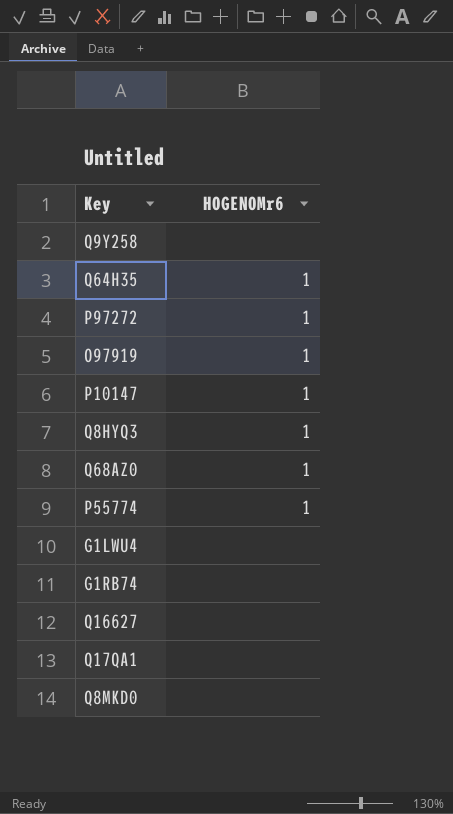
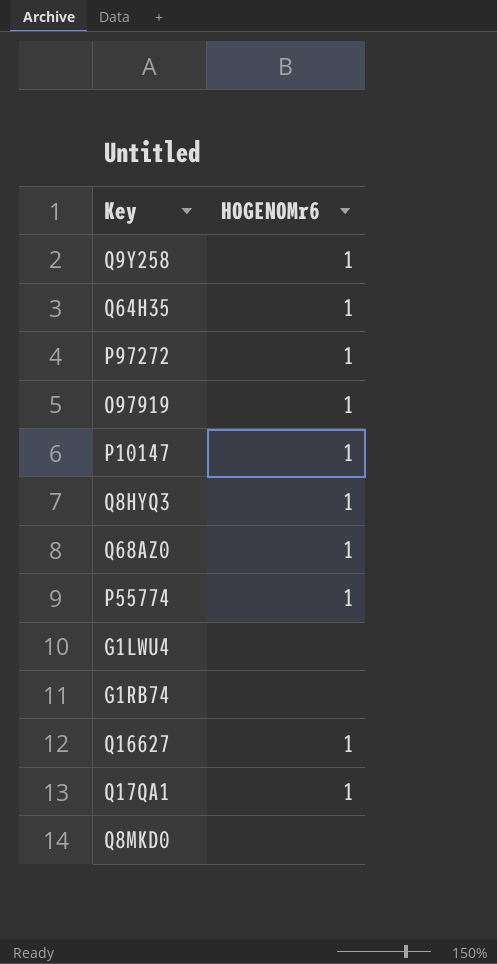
Q9Y258 | HOGENOMr6: none -> 1
Q16627 | HOGENOMr6: none -> 1
Q17QA1 | HOGENOMr6: none -> 1

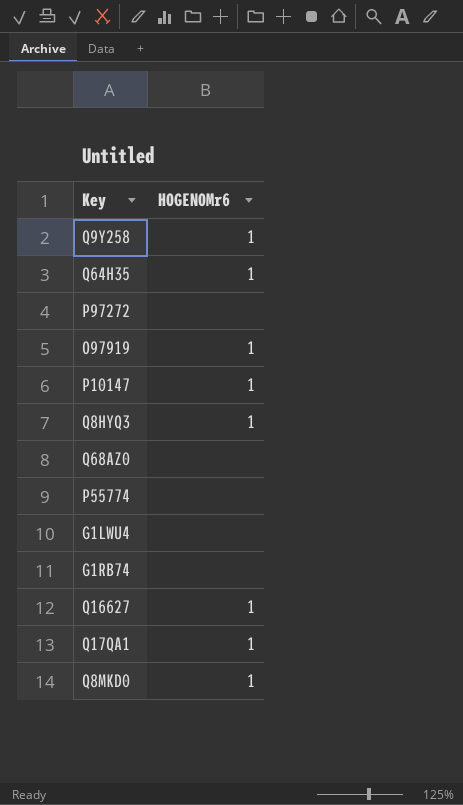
P97272 | HOGENOMr6: 1 -> none
Q68AZ0 | HOGENOMr6: 1 -> none
P55774 | HOGENOMr6: 1 -> none
Q8MKD0 | HOGENOMr6: none -> 1

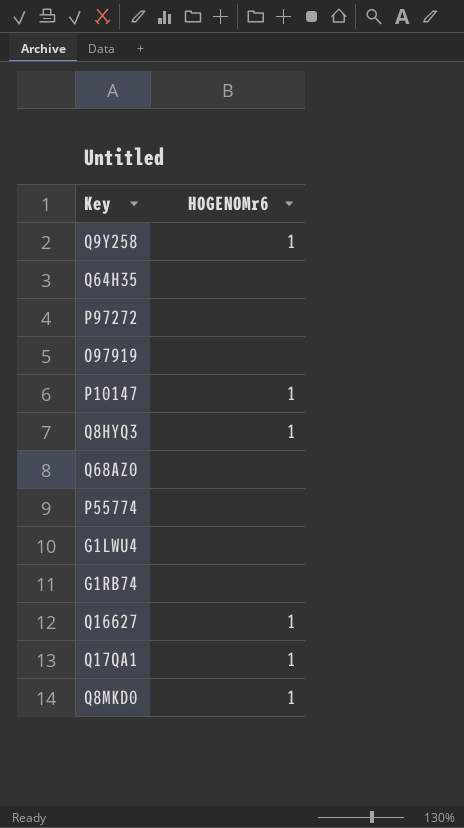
Q64H35 | HOGENOMr6: 1 -> none
O97919 | HOGENOMr6: 1 -> none

